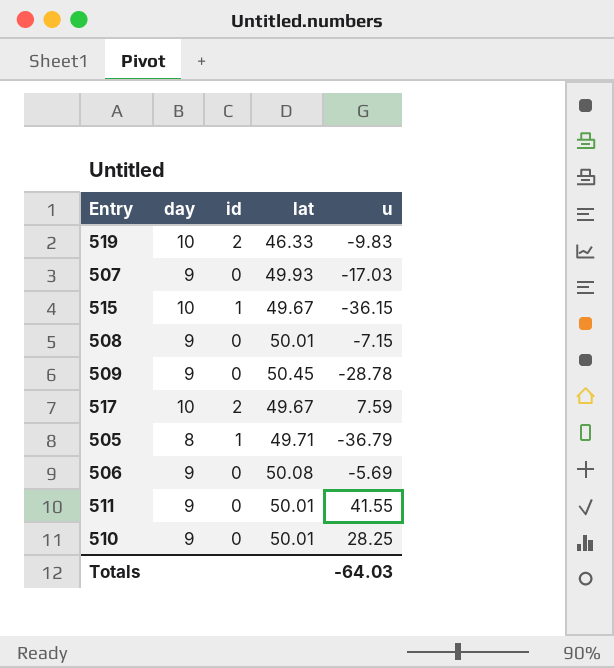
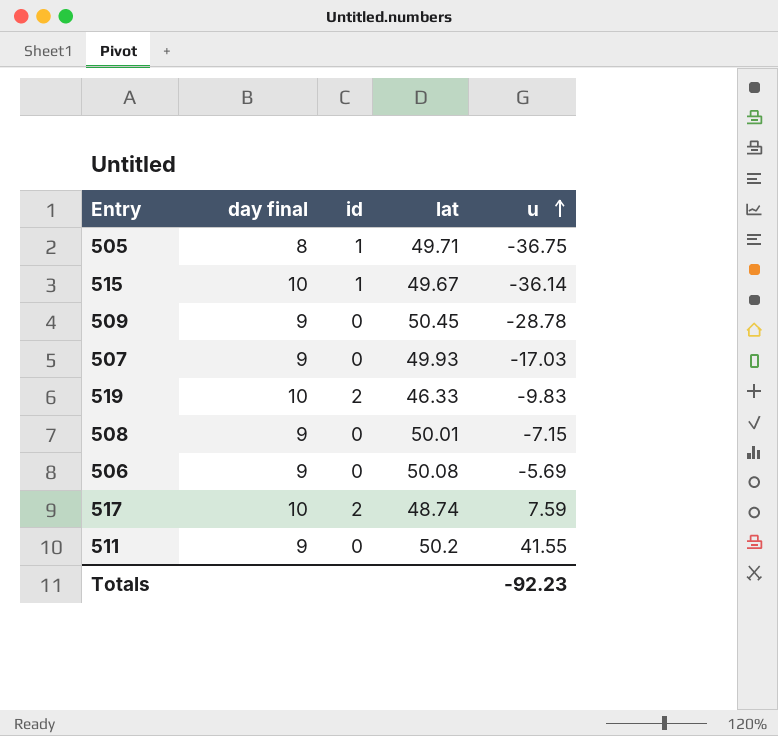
row order: none -> u ascending
column name: day -> day final
row 510: 9 | 0 | 50.01 | 28.25 -> none
505 | u: -36.79 -> -36.75
515 | u: -36.15 -> -36.14
517 | lat: 49.67 -> 48.74
511 | lat: 50.01 -> 50.2
Totals | u: -64.03 -> -92.23

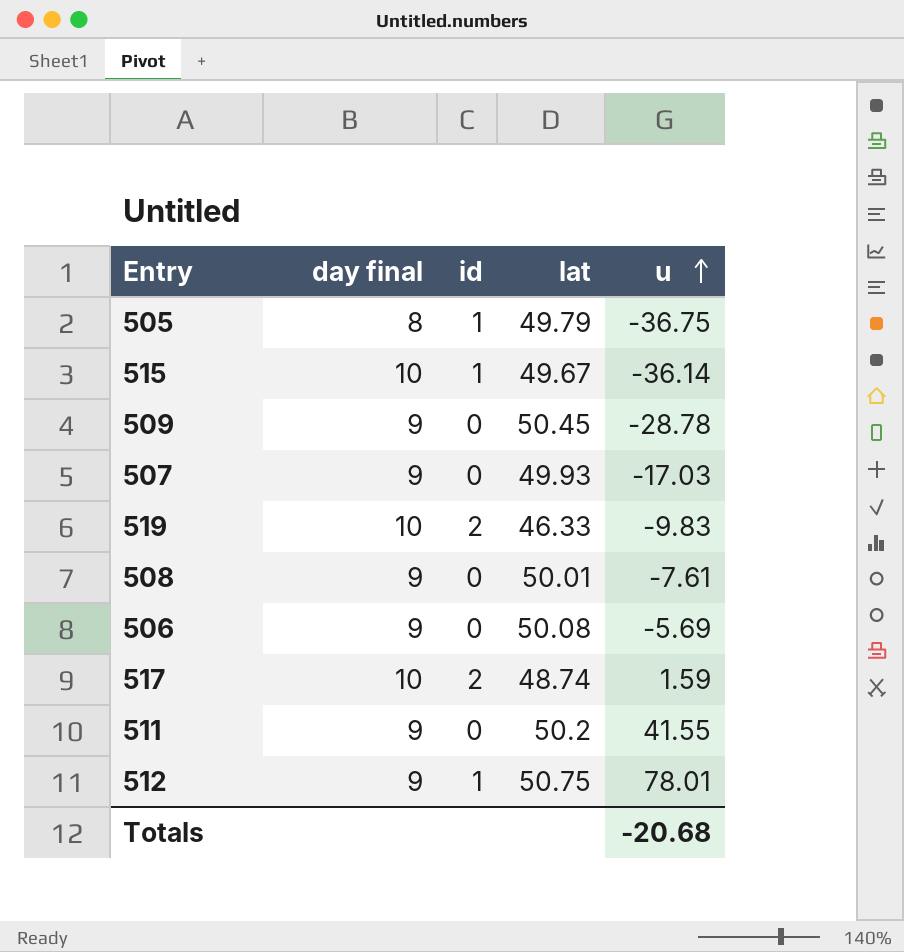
505 | lat: 49.71 -> 49.79
508 | u: -7.15 -> -7.61
517 | u: 7.59 -> 1.59
row 512: none -> 9 | 1 | 50.75 | 78.01
Totals | u: -92.23 -> -20.68

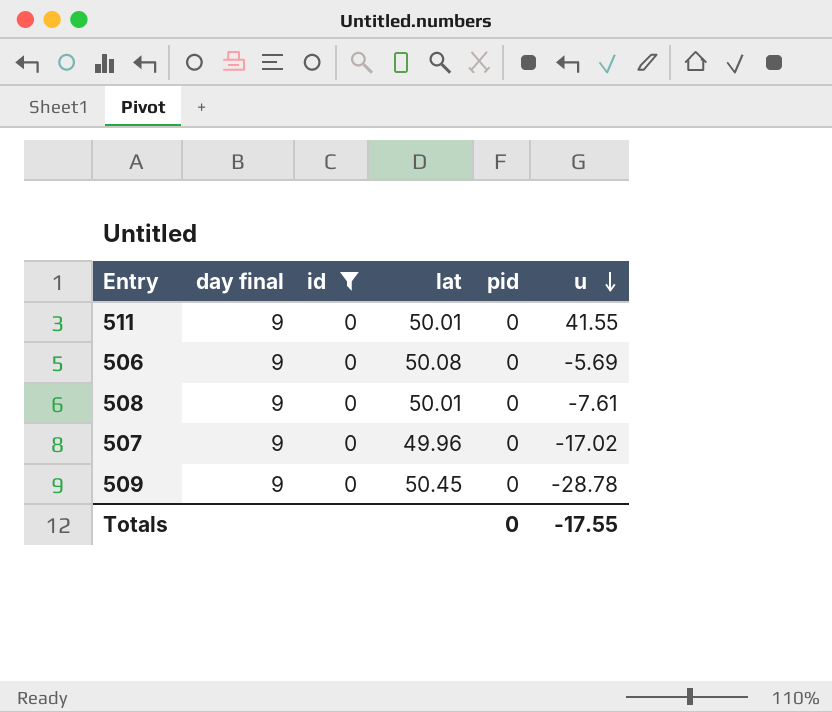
filter: none -> id = 0
row order: u ascending -> u descending
column pid | position: none -> 5
511 | lat: 50.2 -> 50.01
507 | lat: 49.93 -> 49.96
507 | u: -17.03 -> -17.02
Totals | u: -20.68 -> -17.55

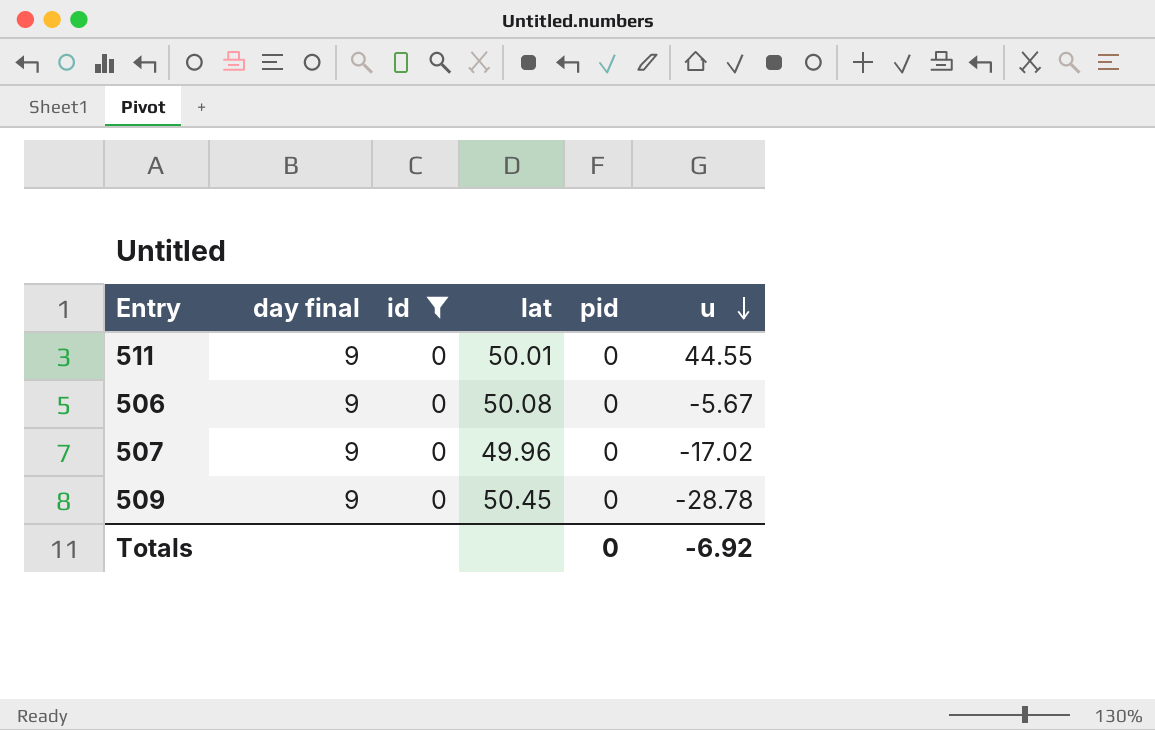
row 508: 9 | 0 | 50.01 | 0 | -7.61 -> none
511 | u: 41.55 -> 44.55
506 | u: -5.69 -> -5.67
Totals | u: -17.55 -> -6.92

